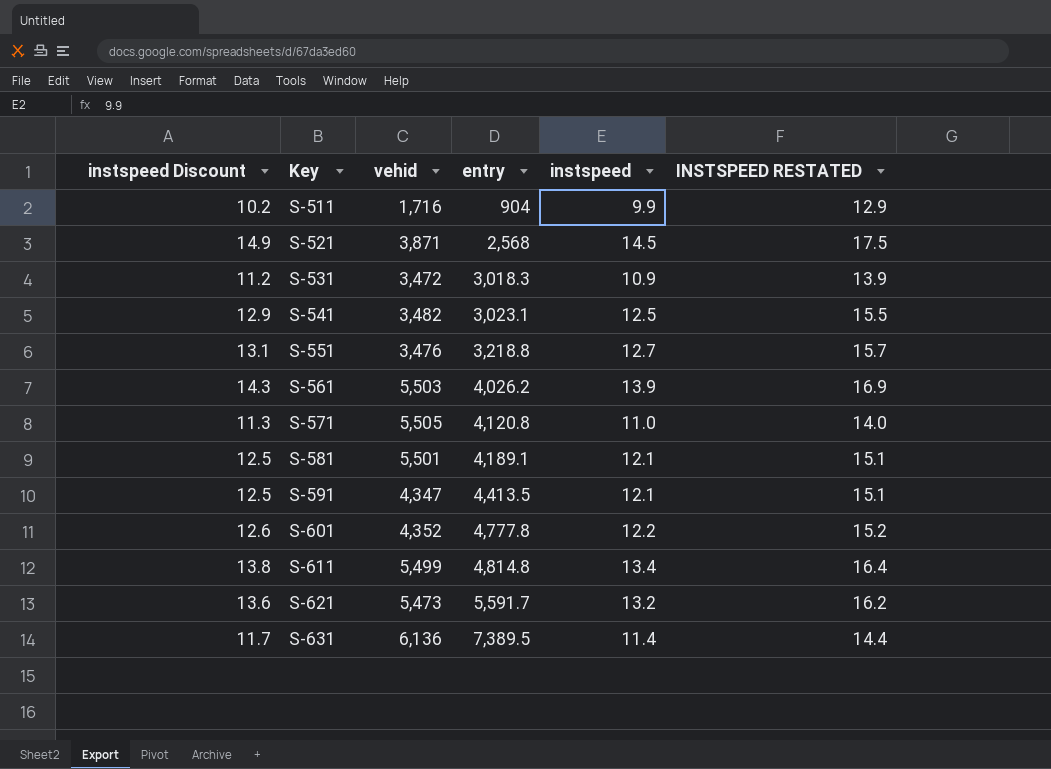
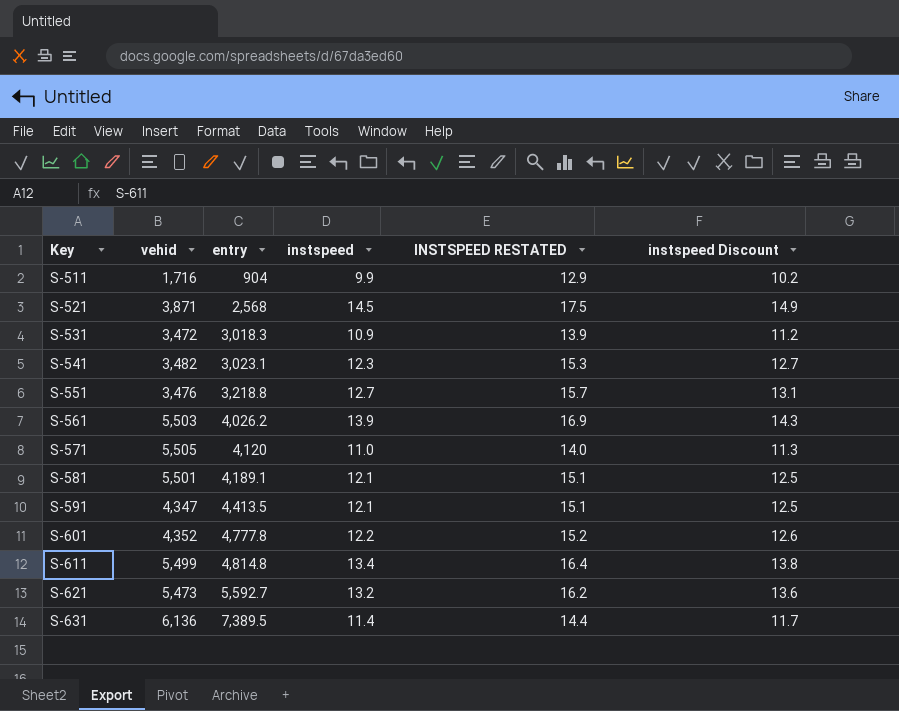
column instspeed Discount | position: 1 -> 6
S-541 | instspeed: 12.5 -> 12.3
S-541 | INSTSPEED RESTATED: 15.5 -> 15.3
S-541 | instspeed Discount: 12.9 -> 12.7
S-571 | entry: 4,120.8 -> 4,120
S-621 | entry: 5,591.7 -> 5,592.7

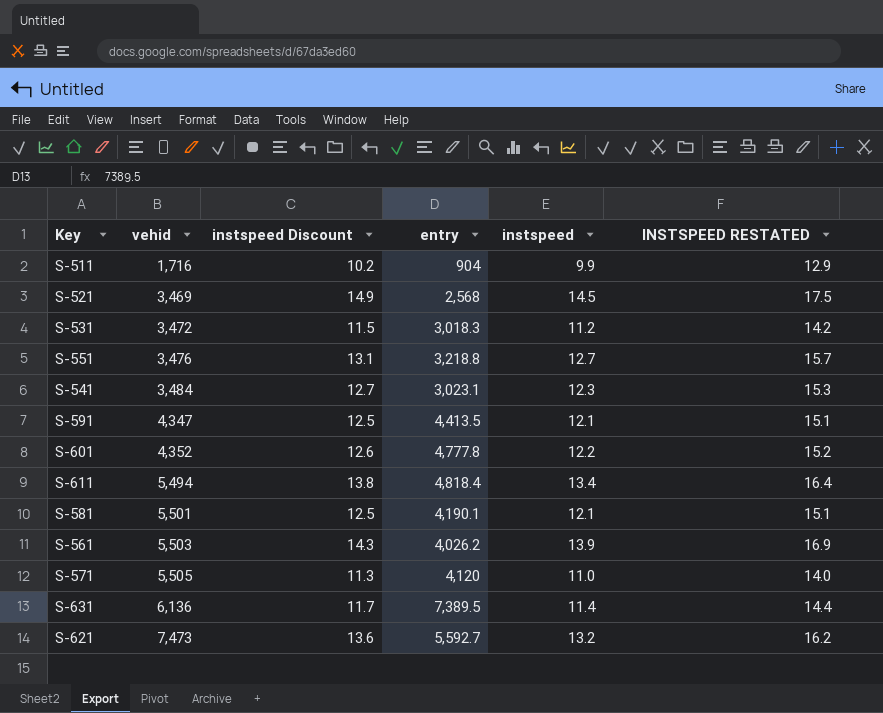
row order: Key ascending -> vehid ascending
column instspeed Discount | position: 6 -> 3
S-521 | vehid: 3,871 -> 3,469
S-531 | instspeed Discount: 11.2 -> 11.5
S-531 | instspeed: 10.9 -> 11.2
S-531 | INSTSPEED RESTATED: 13.9 -> 14.2
S-541 | vehid: 3,482 -> 3,484
S-611 | vehid: 5,499 -> 5,494
S-611 | entry: 4,814.8 -> 4,818.4
S-581 | entry: 4,189.1 -> 4,190.1
S-621 | vehid: 5,473 -> 7,473

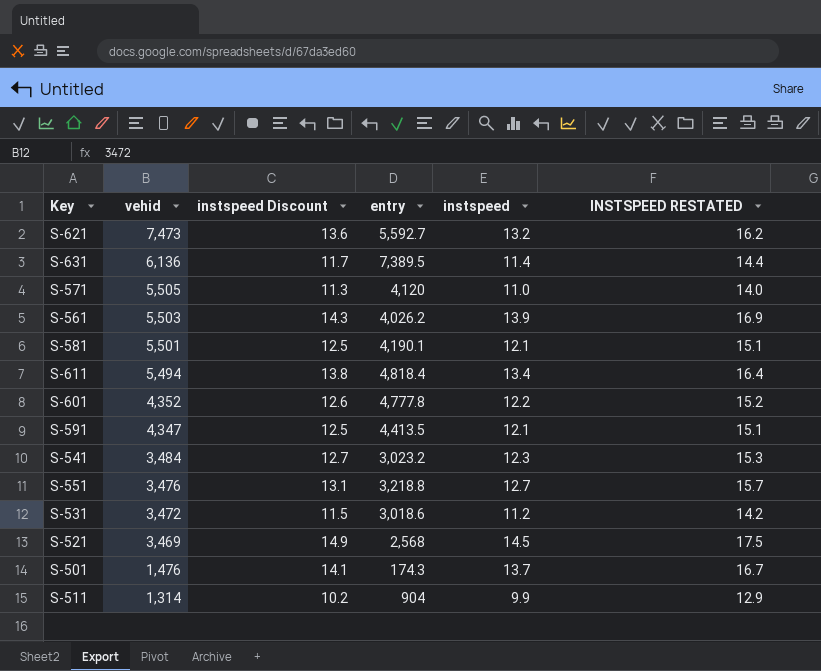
row order: vehid ascending -> vehid descending
S-541 | entry: 3,023.1 -> 3,023.2
S-531 | entry: 3,018.3 -> 3,018.6
row S-501: none -> 1,476 | 14.1 | 174.3 | 13.7 | 16.7
S-511 | vehid: 1,716 -> 1,314

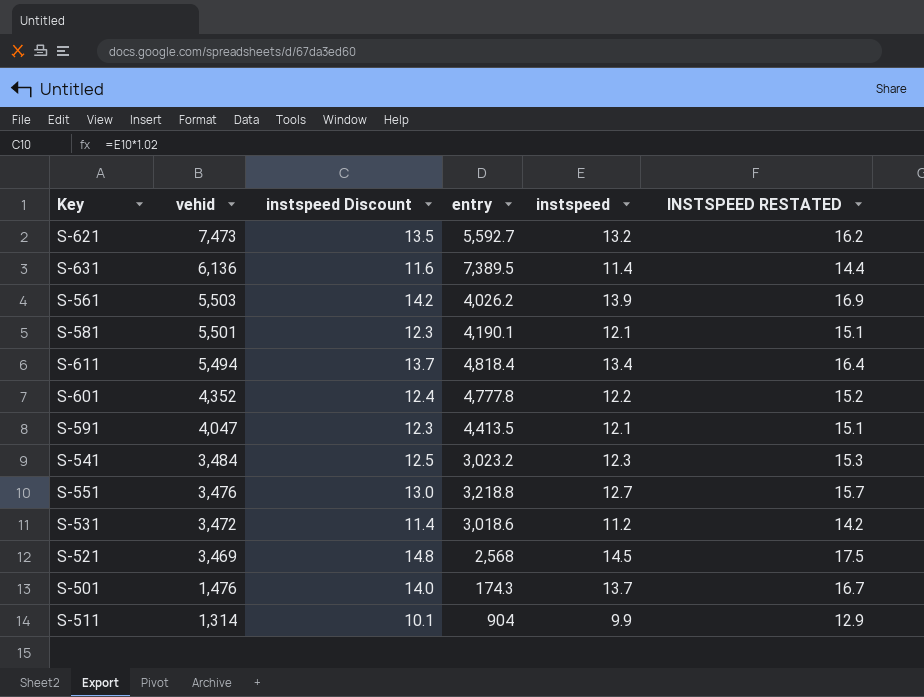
column instspeed Discount | formula: [instspeed] * 1.03 -> [instspeed] * 1.02
row S-571: 5,505 | 11.3 | 4,120 | 11.0 | 14.0 -> none
S-591 | vehid: 4,347 -> 4,047

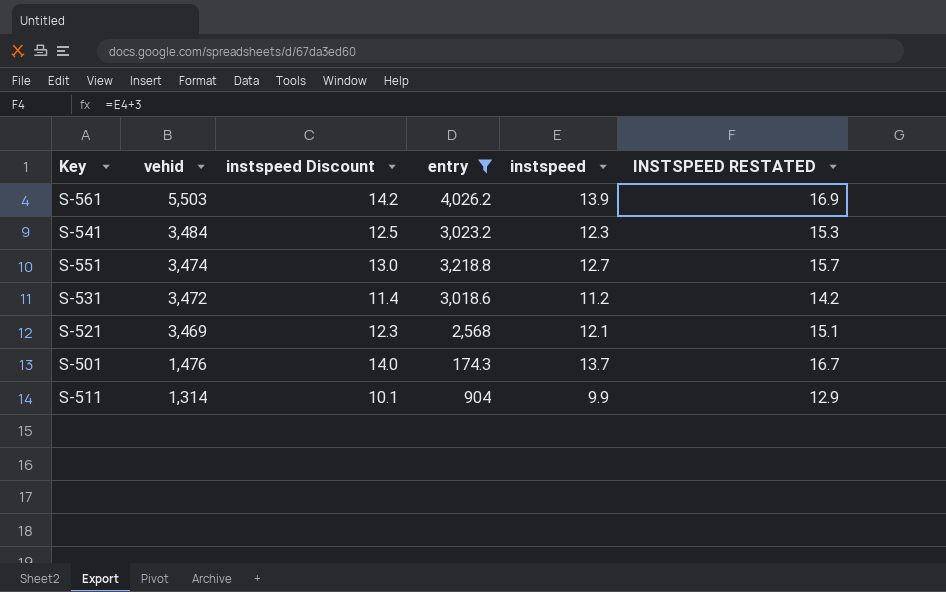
filter: none -> entry <= 4,026.2
S-551 | vehid: 3,476 -> 3,474
S-521 | instspeed Discount: 14.8 -> 12.3
S-521 | instspeed: 14.5 -> 12.1
S-521 | INSTSPEED RESTATED: 17.5 -> 15.1

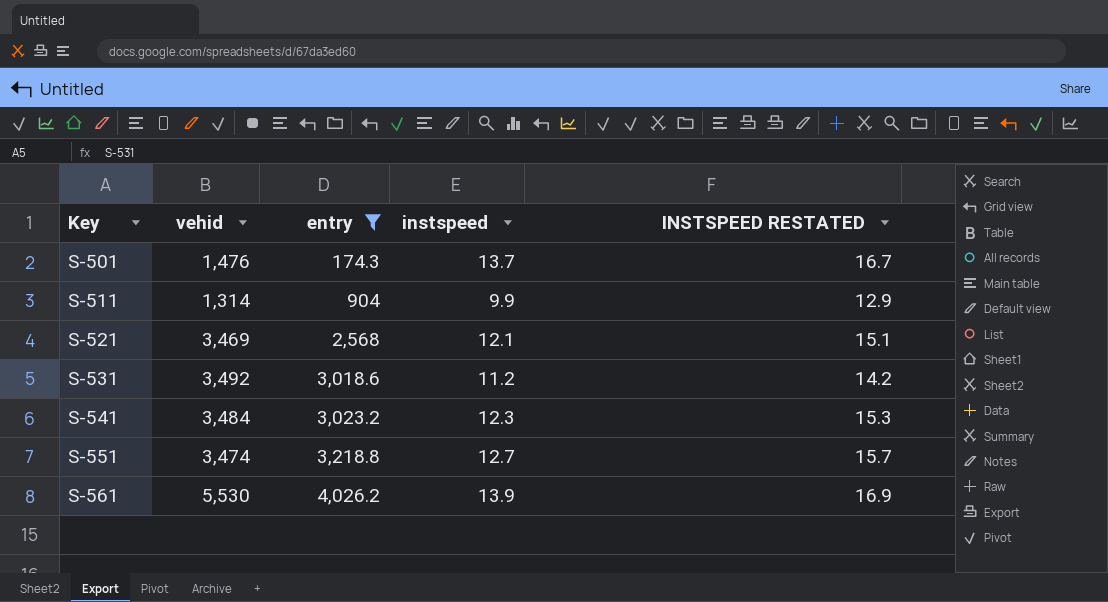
row order: vehid descending -> Key ascending
column instspeed Discount | formula: [instspeed] * 1.02 -> none
S-531 | vehid: 3,472 -> 3,492
S-561 | vehid: 5,503 -> 5,530

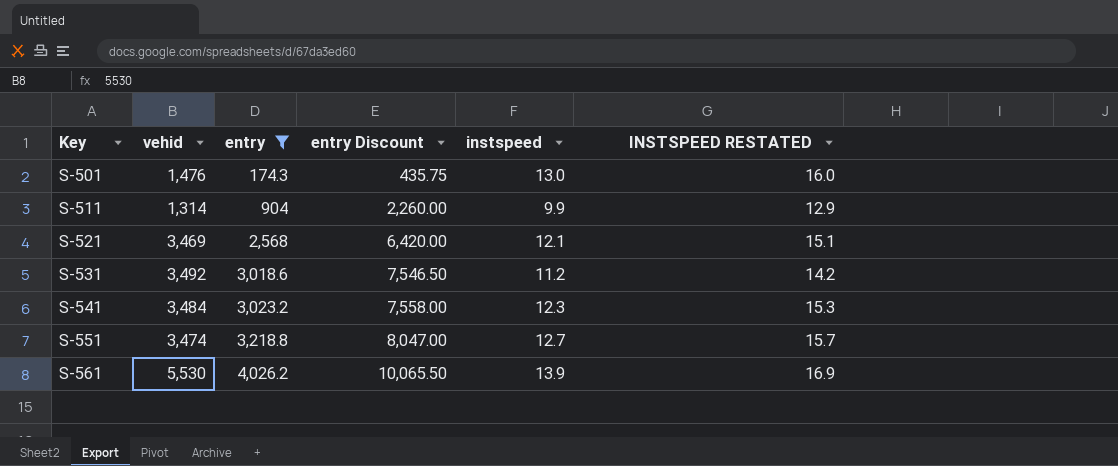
column entry Discount | formula: none -> [entry] * 2.5
S-501 | instspeed: 13.7 -> 13.0
S-501 | INSTSPEED RESTATED: 16.7 -> 16.0

